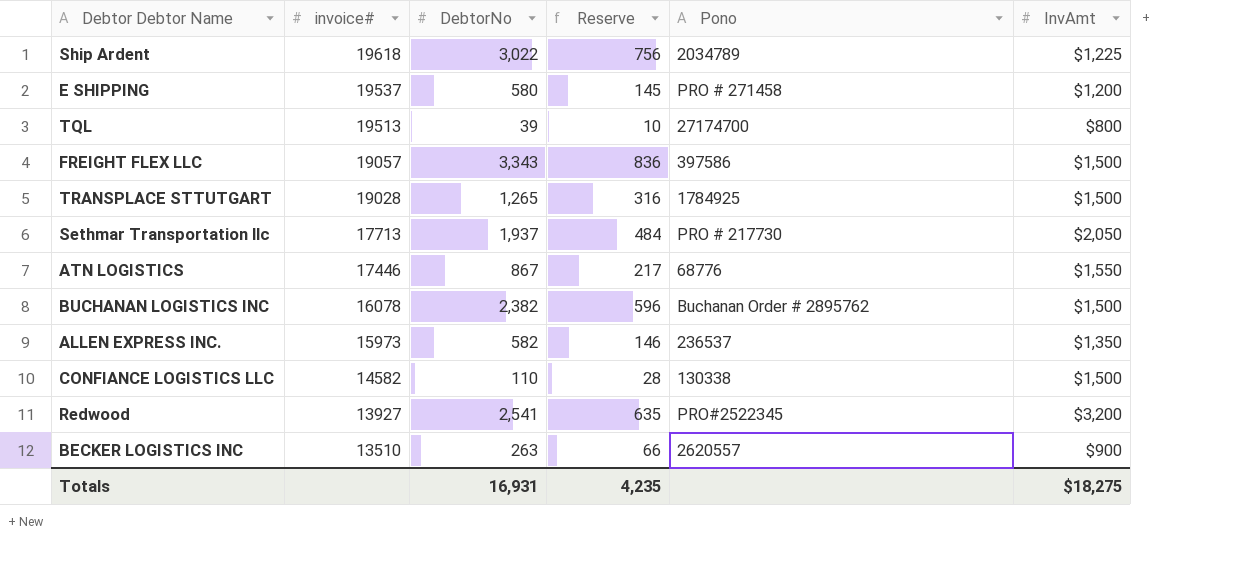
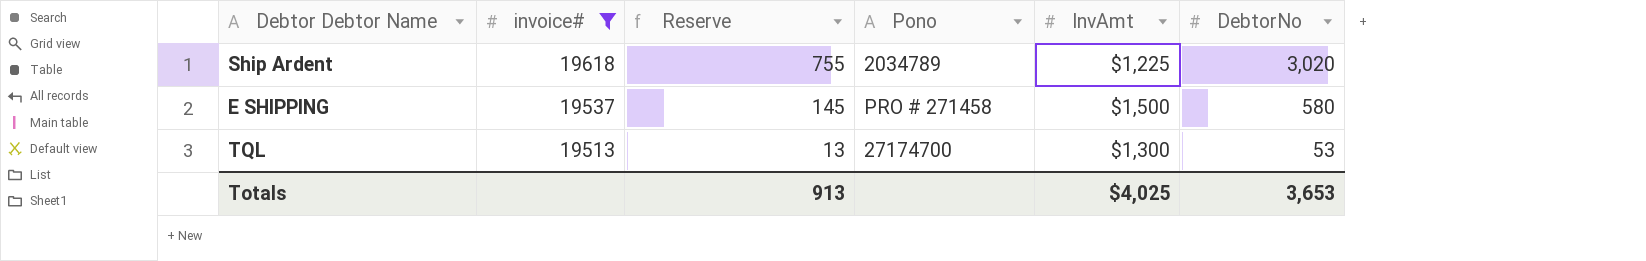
filter: none -> invoice# >= 19513
column DebtorNo | position: 3 -> 6
Ship Ardent | Reserve: 756 -> 755
Ship Ardent | DebtorNo: 3,022 -> 3,020
E SHIPPING | InvAmt: $1,200 -> $1,500
TQL | Reserve: 10 -> 13
TQL | InvAmt: $800 -> $1,300
TQL | DebtorNo: 39 -> 53
Totals | Reserve: 4,235 -> 913
Totals | InvAmt: $18,275 -> $4,025
Totals | DebtorNo: 16,931 -> 3,653

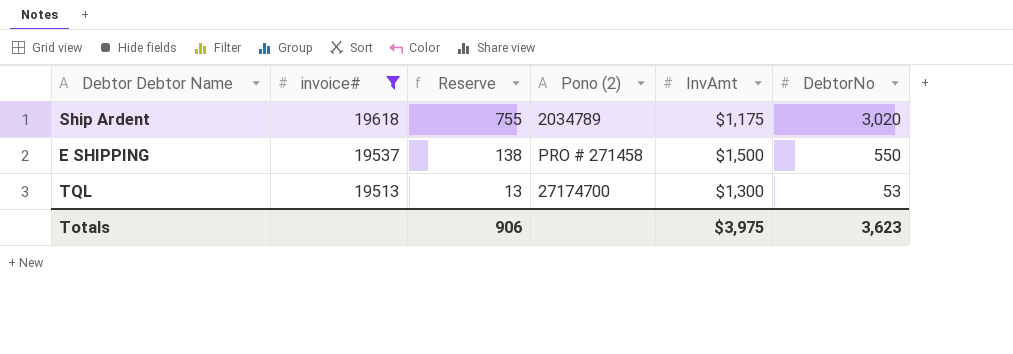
column name: Pono -> Pono (2)
Ship Ardent | InvAmt: $1,225 -> $1,175
E SHIPPING | Reserve: 145 -> 138
E SHIPPING | DebtorNo: 580 -> 550
Totals | Reserve: 913 -> 906
Totals | InvAmt: $4,025 -> $3,975
Totals | DebtorNo: 3,653 -> 3,623

